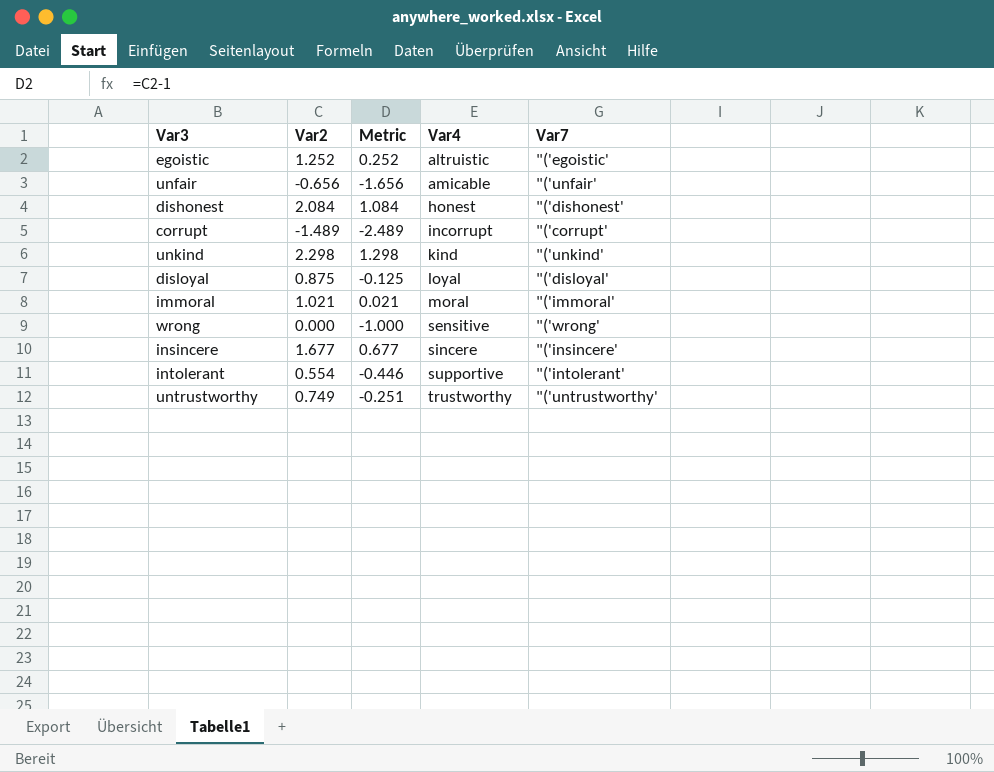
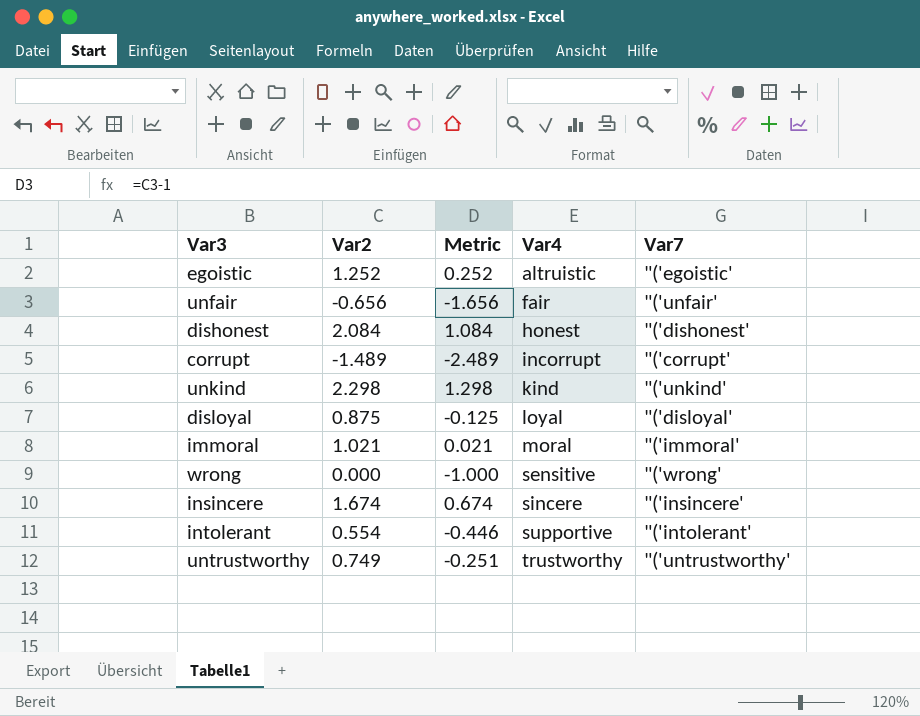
unfair | Var4: amicable -> fair
insincere | Var2: 1.677 -> 1.674
insincere | Metric: 0.677 -> 0.674

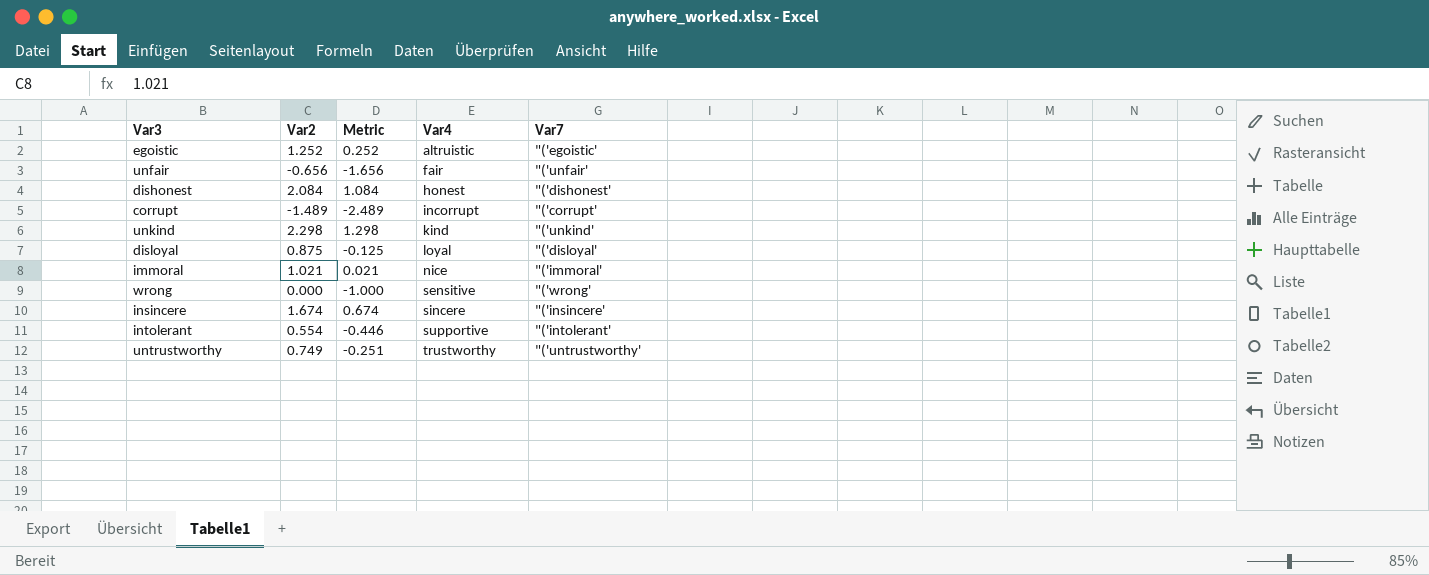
immoral | Var4: moral -> nice

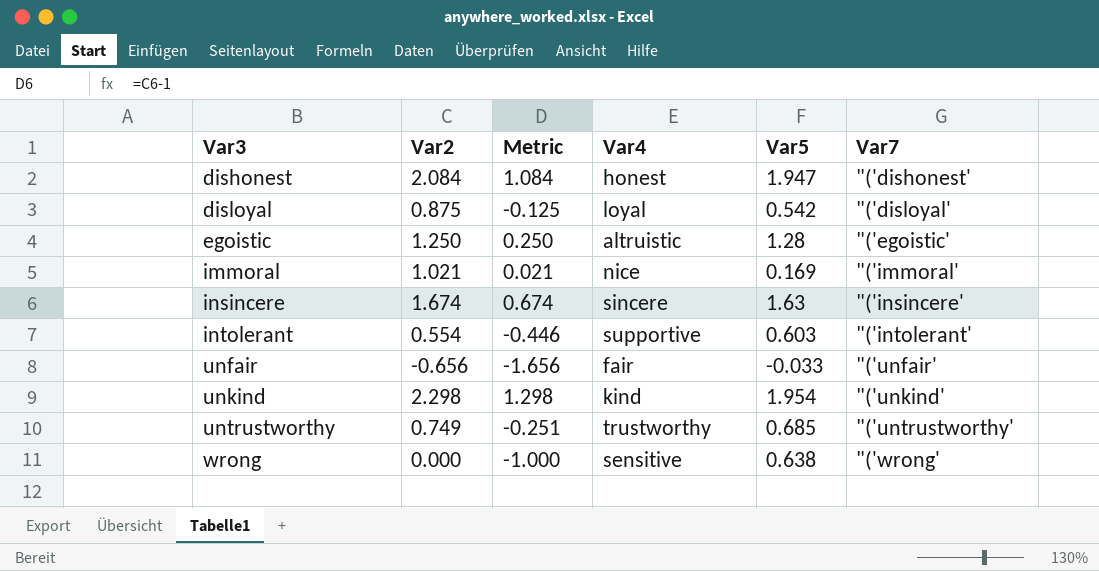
row order: Var4 ascending -> Var3 ascending
column Var5 | position: none -> 5
row corrupt: -1.489 | -2.489 | incorrupt | "('corrupt' -> none
egoistic | Var2: 1.252 -> 1.250
egoistic | Metric: 0.252 -> 0.250

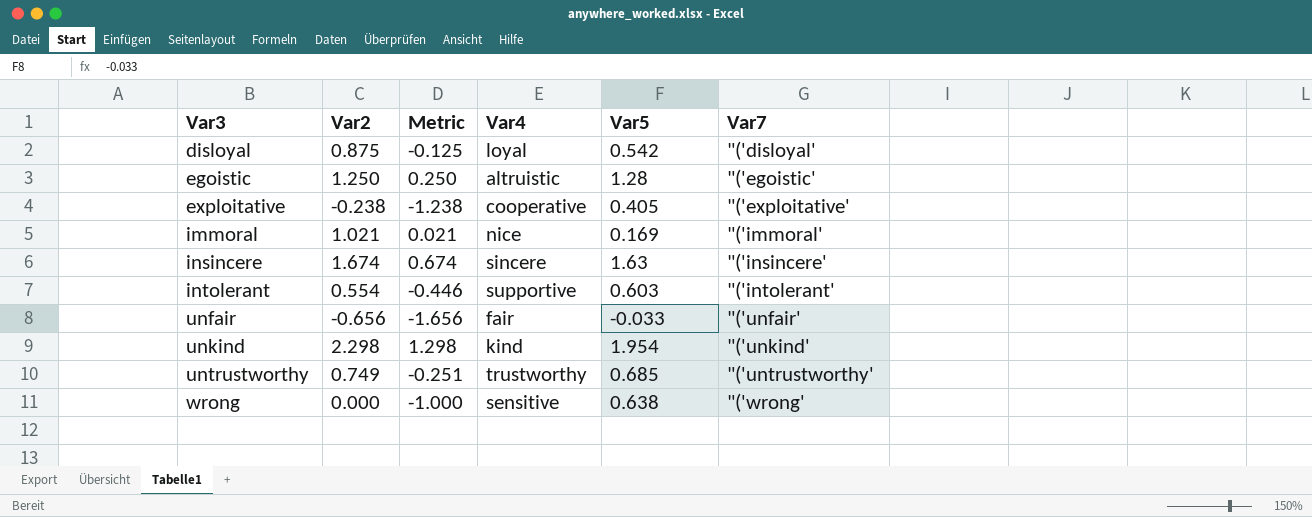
row dishonest: 2.084 | 1.084 | honest | 1.947 | "('dishonest' -> none
row exploitative: none -> -0.238 | -1.238 | cooperative | 0.405 | "('exploitative'

